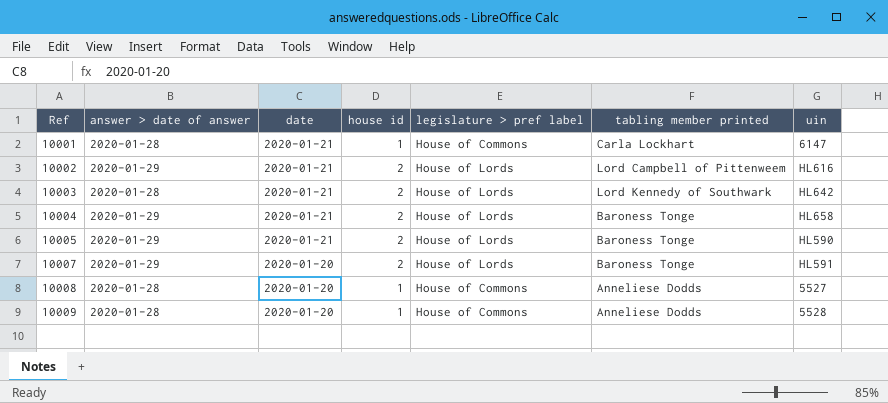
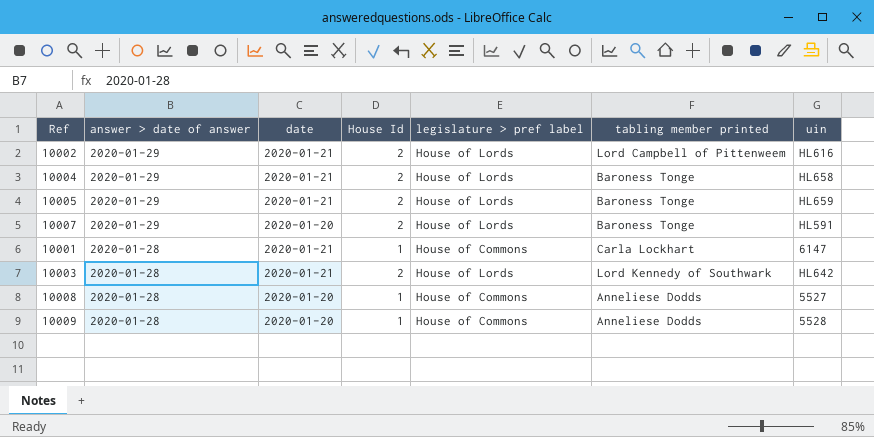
row order: Ref ascending -> answer > date of answer descending
column name: house id -> House Id
10005 | uin: HL590 -> HL659

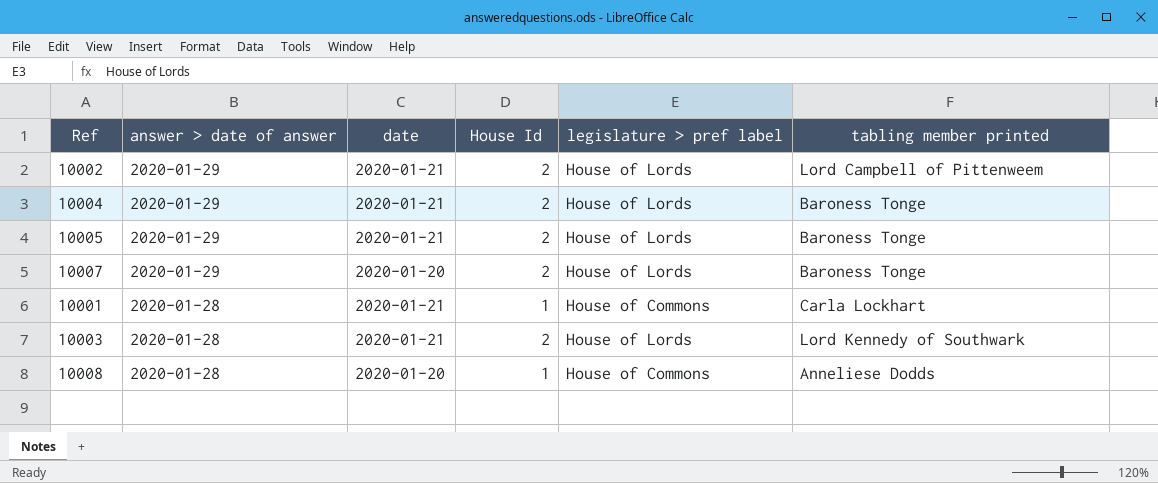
column uin | position: 7 -> none
row 10009: 2020-01-28 | 2020-01-20 | 1 | House of Commons | Anneliese Dodds | 5528 -> none

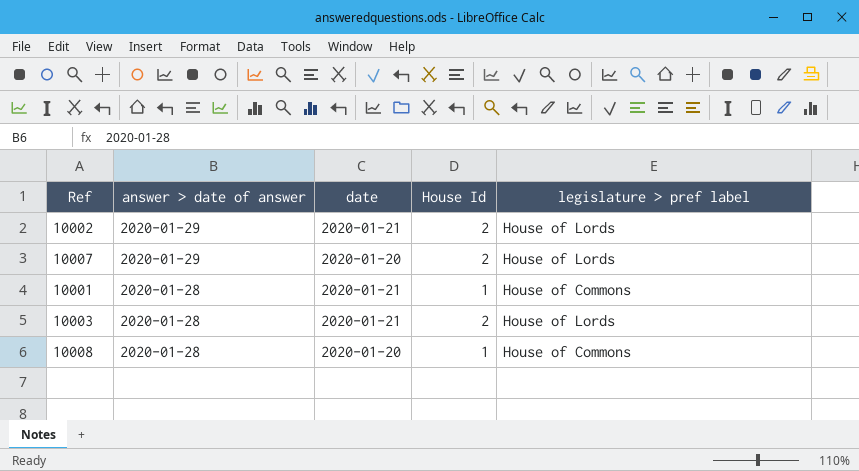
column tabling member printed | position: 6 -> none
row 10004: 2020-01-29 | 2020-01-21 | 2 | House of Lords | Baroness Tonge -> none
row 10005: 2020-01-29 | 2020-01-21 | 2 | House of Lords | Baroness Tonge -> none

